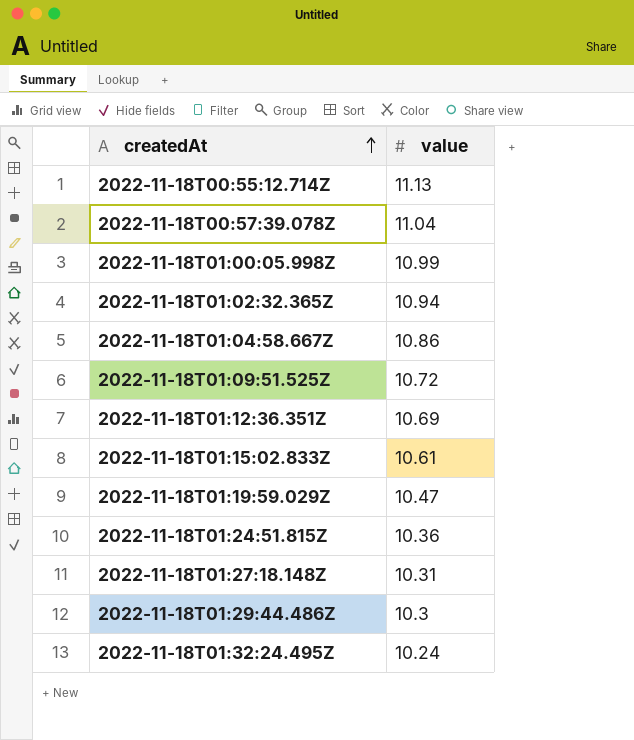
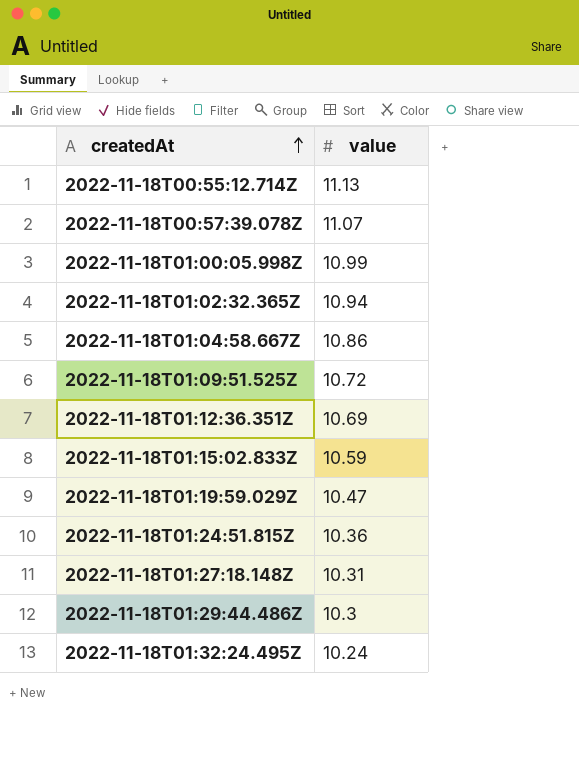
2022-11-18T00:57:39.078Z | value: 11.04 -> 11.07
2022-11-18T01:15:02.833Z | value: 10.61 -> 10.59

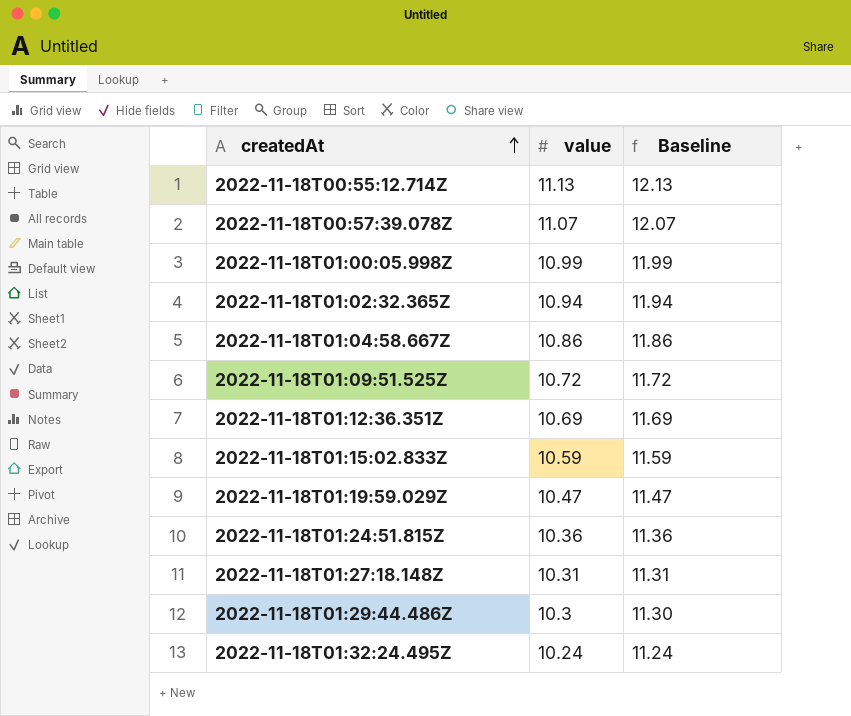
column Baseline | formula: none -> [value] + 1

